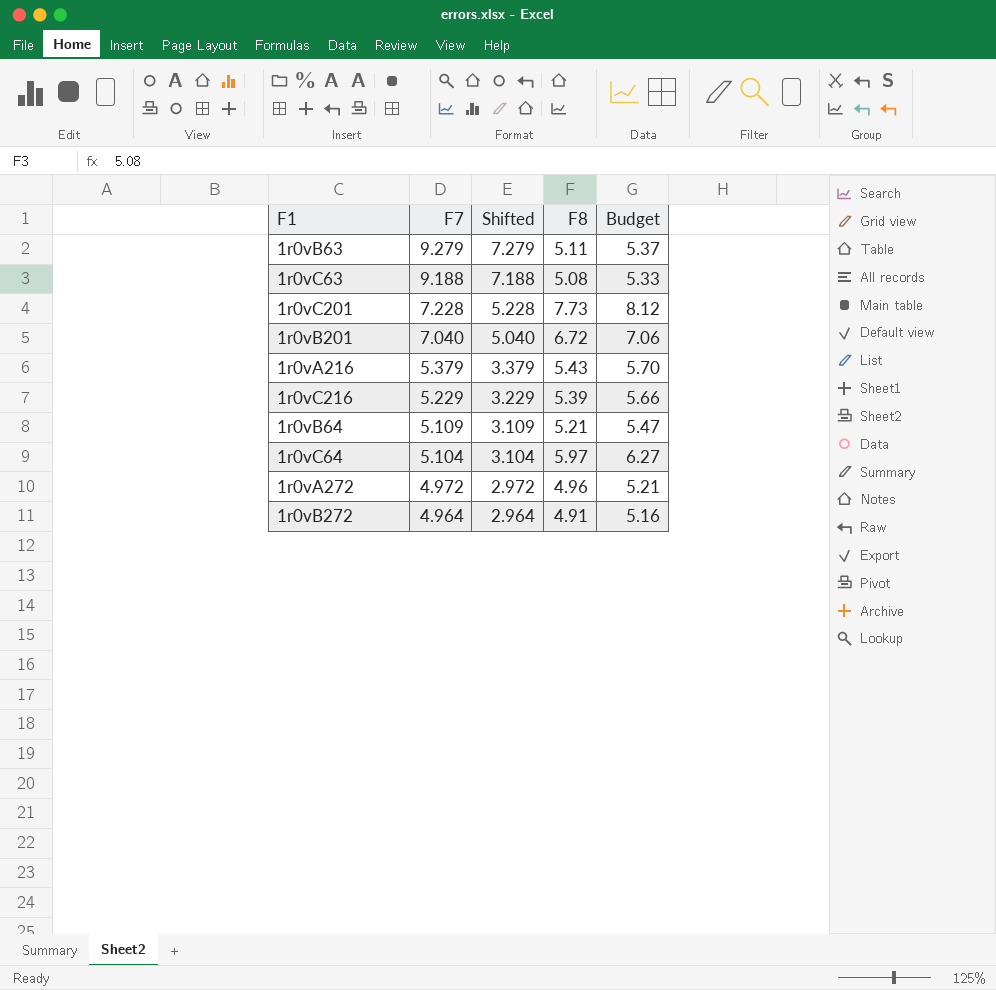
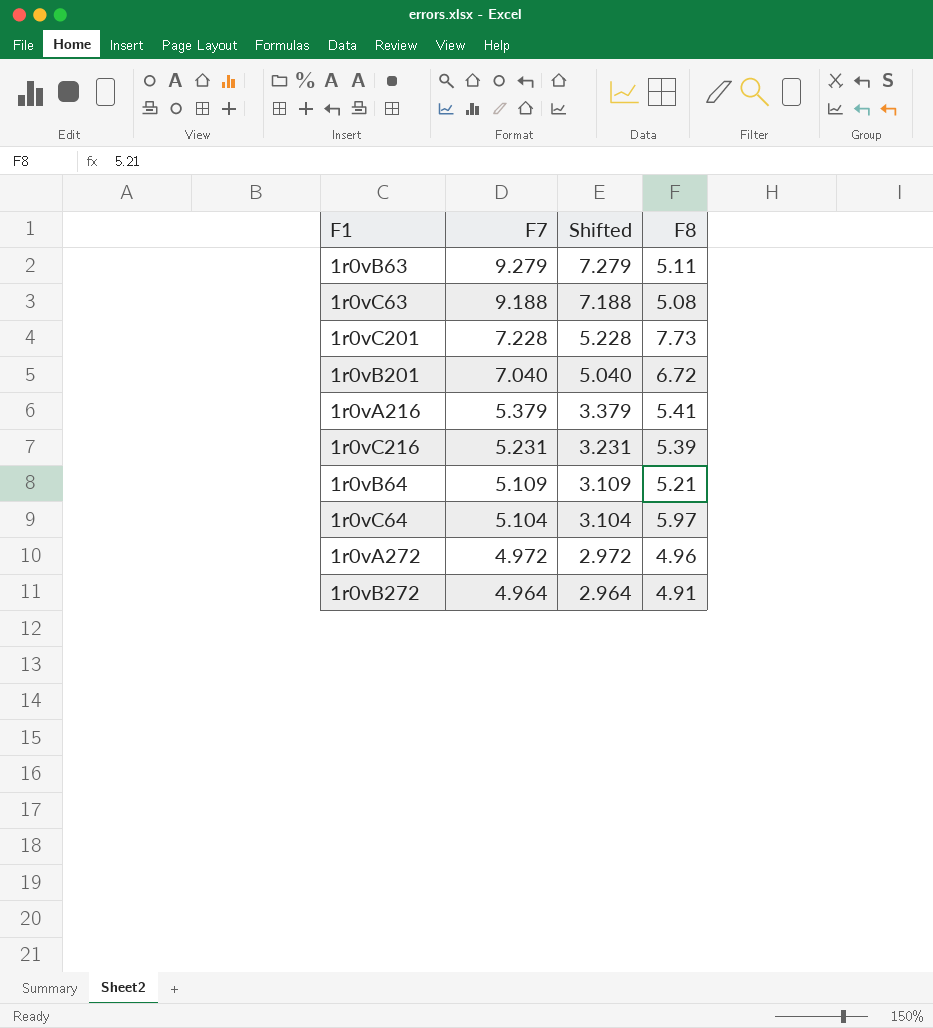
column Budget | formula: [F8] * 1.05 -> none
1r0vA216 | F8: 5.43 -> 5.41
1r0vC216 | F7: 5.229 -> 5.231
1r0vC216 | Shifted: 3.229 -> 3.231

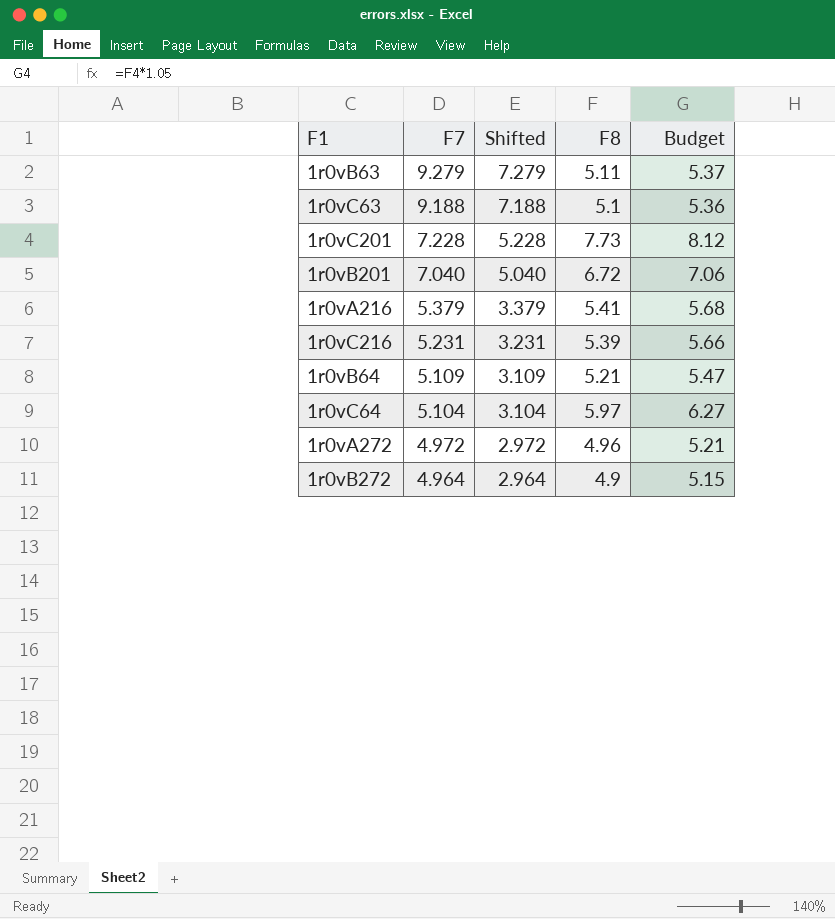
column Budget | formula: none -> [F8] * 1.05
1r0vC63 | F8: 5.08 -> 5.1
1r0vB272 | F8: 4.91 -> 4.9

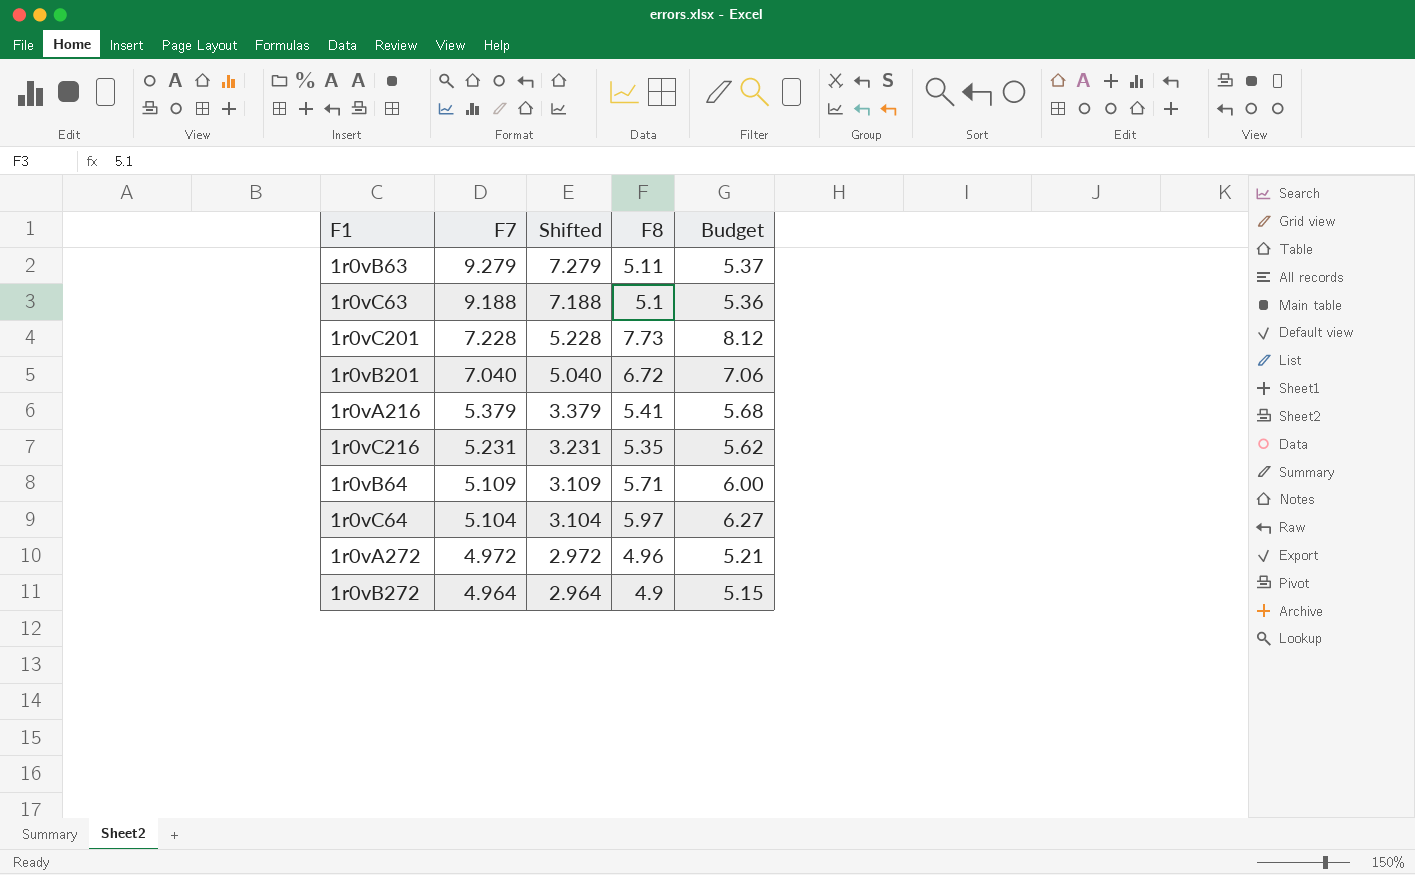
1r0vC216 | F8: 5.39 -> 5.35
1r0vC216 | Budget: 5.66 -> 5.62
1r0vB64 | F8: 5.21 -> 5.71
1r0vB64 | Budget: 5.47 -> 6.00

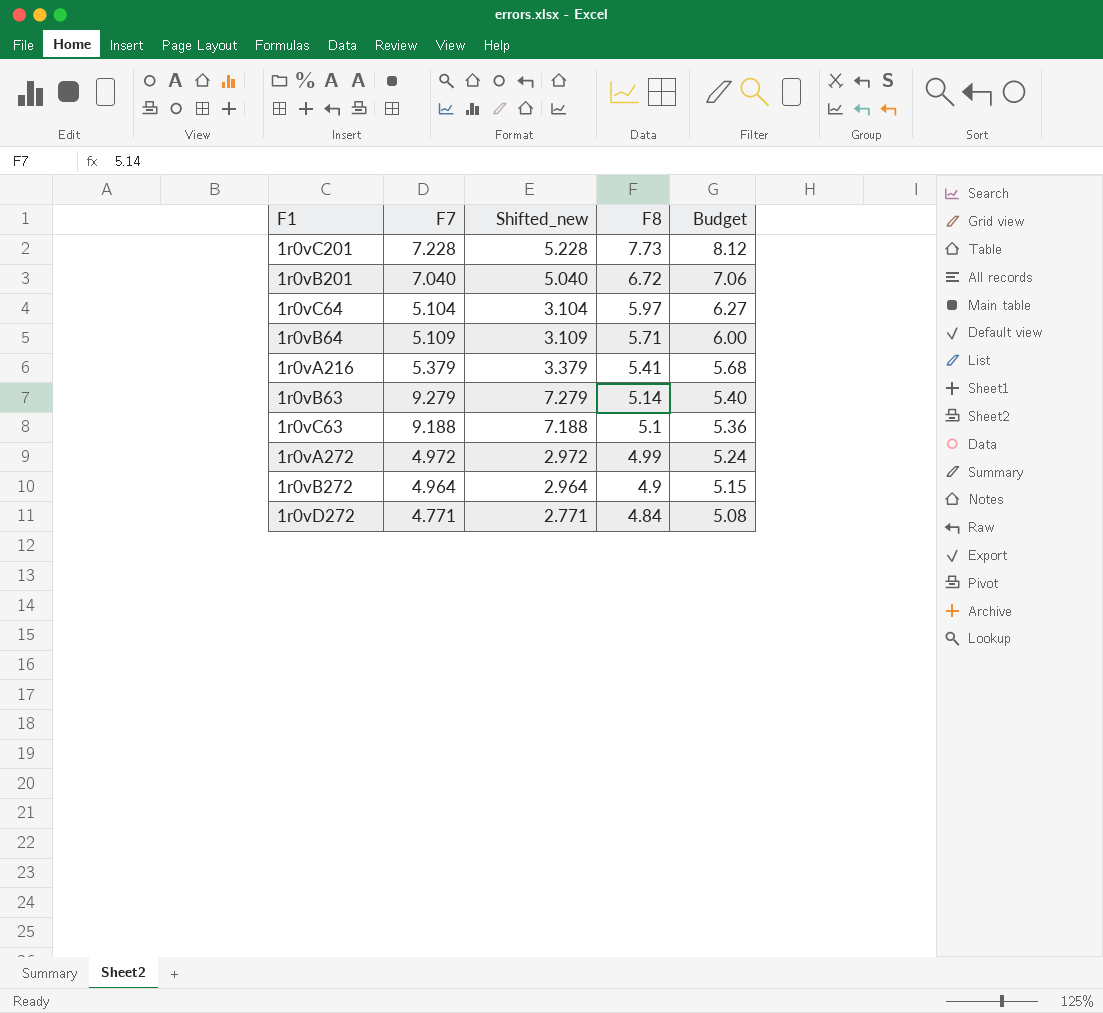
row order: F7 descending -> F8 descending
column name: Shifted -> Shifted_new
row 1r0vC216: 5.231 | 3.231 | 5.35 | 5.62 -> none
1r0vB63 | F8: 5.11 -> 5.14
1r0vB63 | Budget: 5.37 -> 5.40
1r0vA272 | F8: 4.96 -> 4.99
1r0vA272 | Budget: 5.21 -> 5.24
row 1r0vD272: none -> 4.771 | 2.771 | 4.84 | 5.08

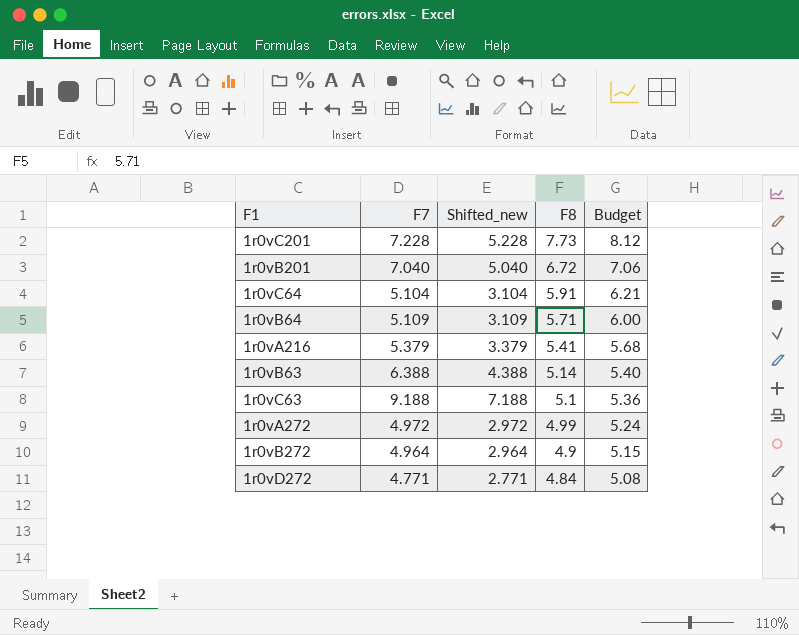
1r0vC64 | F8: 5.97 -> 5.91
1r0vC64 | Budget: 6.27 -> 6.21
1r0vB63 | F7: 9.279 -> 6.388
1r0vB63 | Shifted_new: 7.279 -> 4.388

